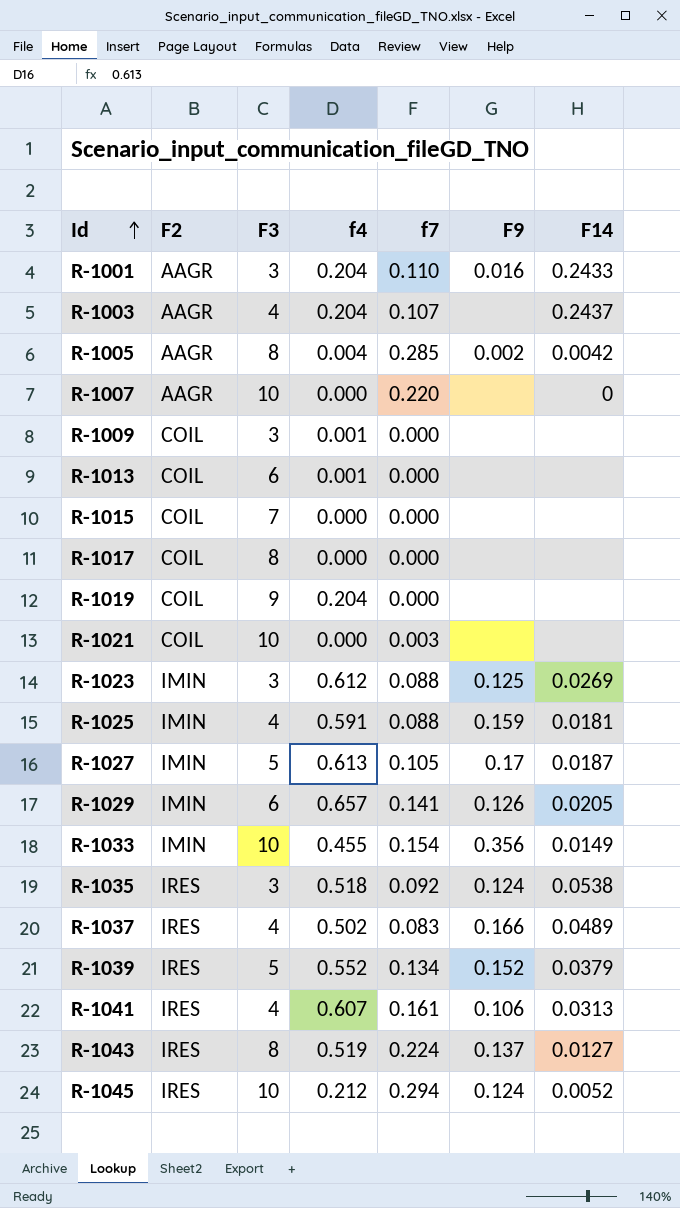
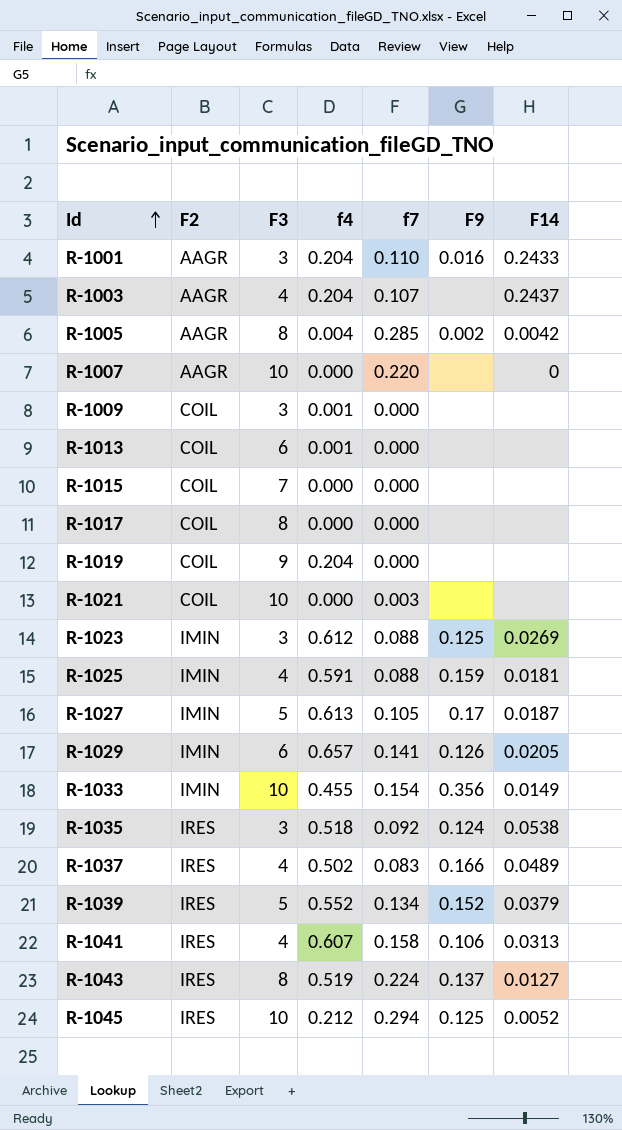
R-1041 | f7: 0.161 -> 0.158
R-1045 | F9: 0.124 -> 0.125

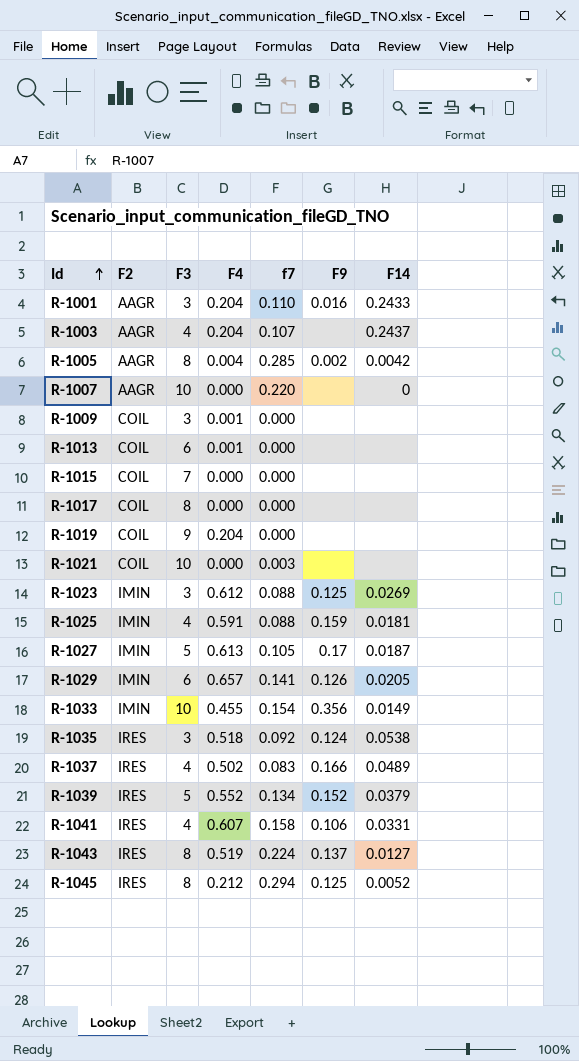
column name: f4 -> F4
R-1041 | F14: 0.0313 -> 0.0331
R-1045 | F3: 10 -> 8

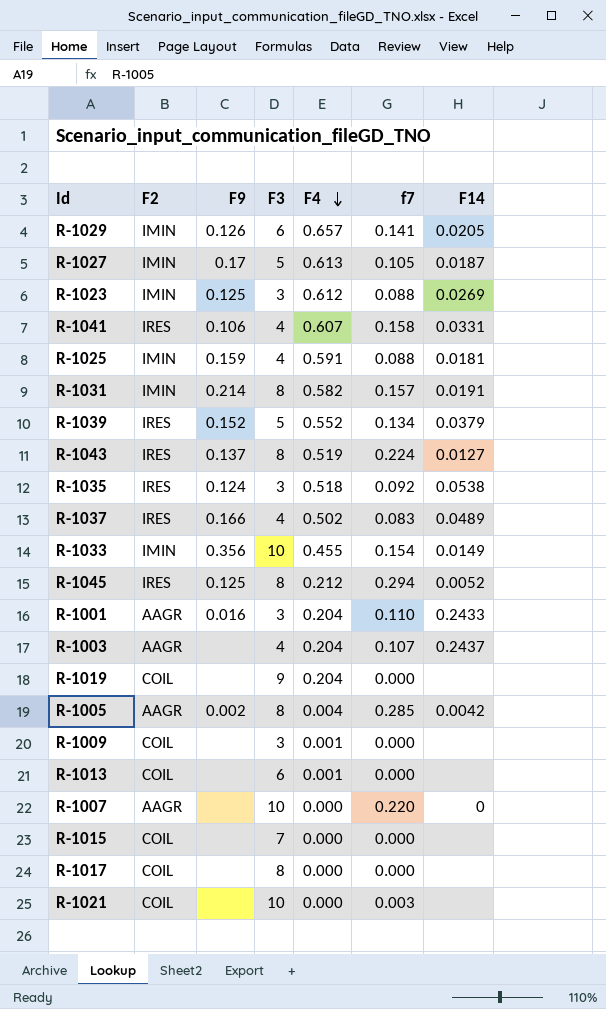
row order: Id ascending -> F4 descending
column F9 | position: 6 -> 3
row R-1031: none -> IMIN | 0.214 | 8 | 0.582 | 0.157 | 0.0191

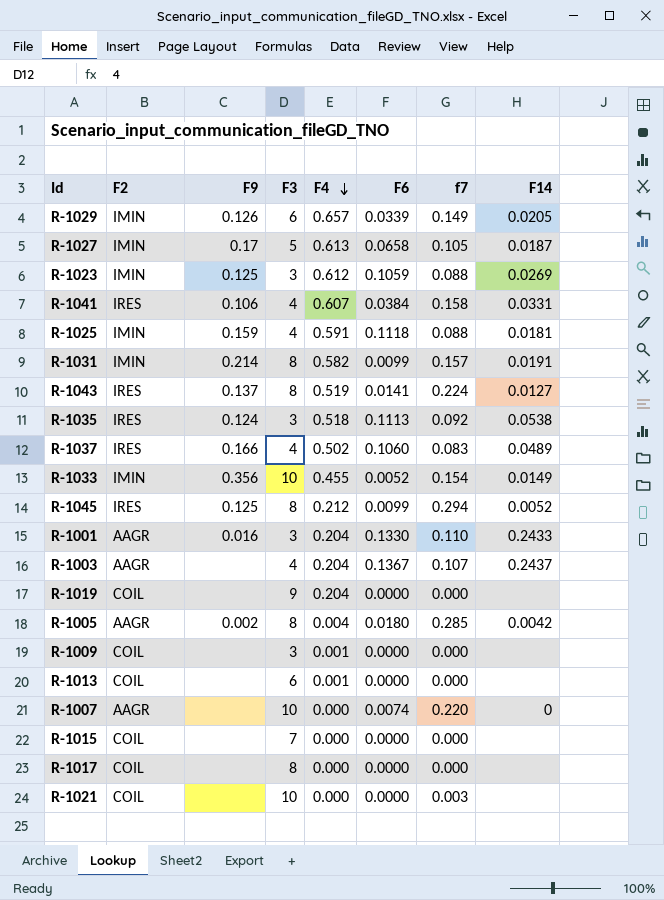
column F6 | position: none -> 6
row R-1039: IRES | 0.152 | 5 | 0.552 | 0.134 | 0.0379 -> none
R-1029 | f7: 0.141 -> 0.149

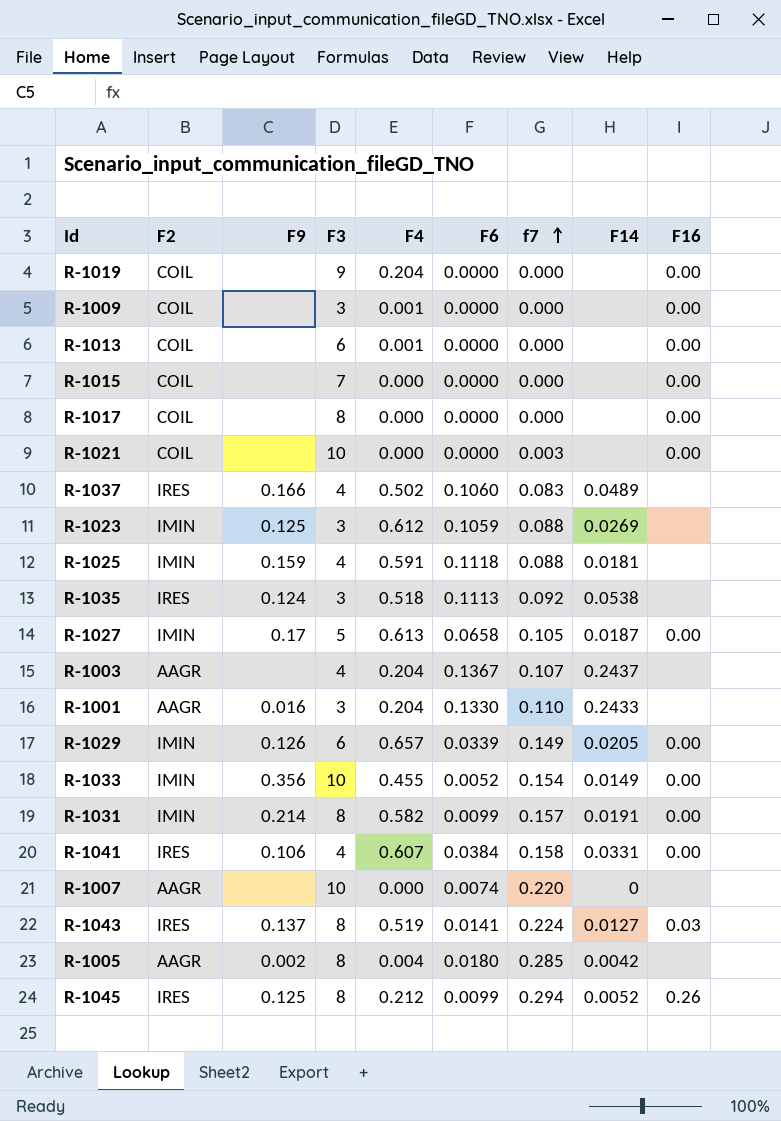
row order: F4 descending -> f7 ascending
column F16 | position: none -> 9

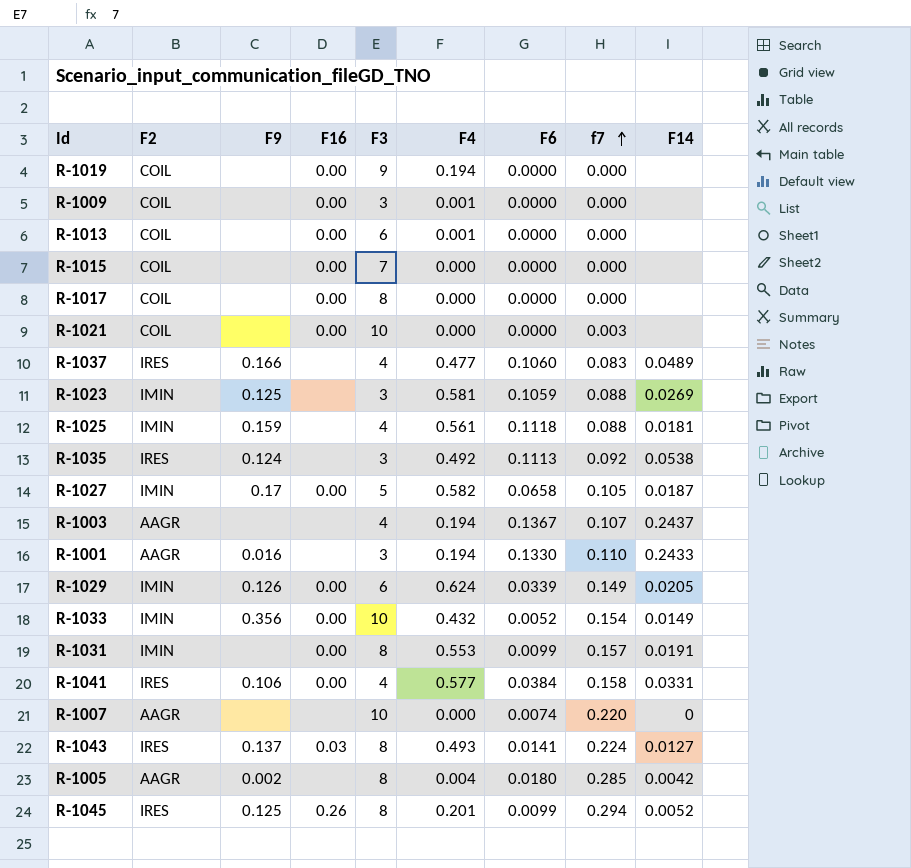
column F16 | position: 9 -> 4
R-1019 | F4: 0.204 -> 0.194
R-1037 | F4: 0.502 -> 0.477
R-1023 | F4: 0.612 -> 0.581
R-1025 | F4: 0.591 -> 0.561
R-1035 | F4: 0.518 -> 0.492
R-1027 | F4: 0.613 -> 0.582
R-1003 | F4: 0.204 -> 0.194
R-1001 | F4: 0.204 -> 0.194
R-1029 | F4: 0.657 -> 0.624
R-1033 | F4: 0.455 -> 0.432
R-1031 | F9: 0.214 -> none
R-1031 | F4: 0.582 -> 0.553
R-1041 | F4: 0.607 -> 0.577
R-1043 | F4: 0.519 -> 0.493
R-1045 | F4: 0.212 -> 0.201

